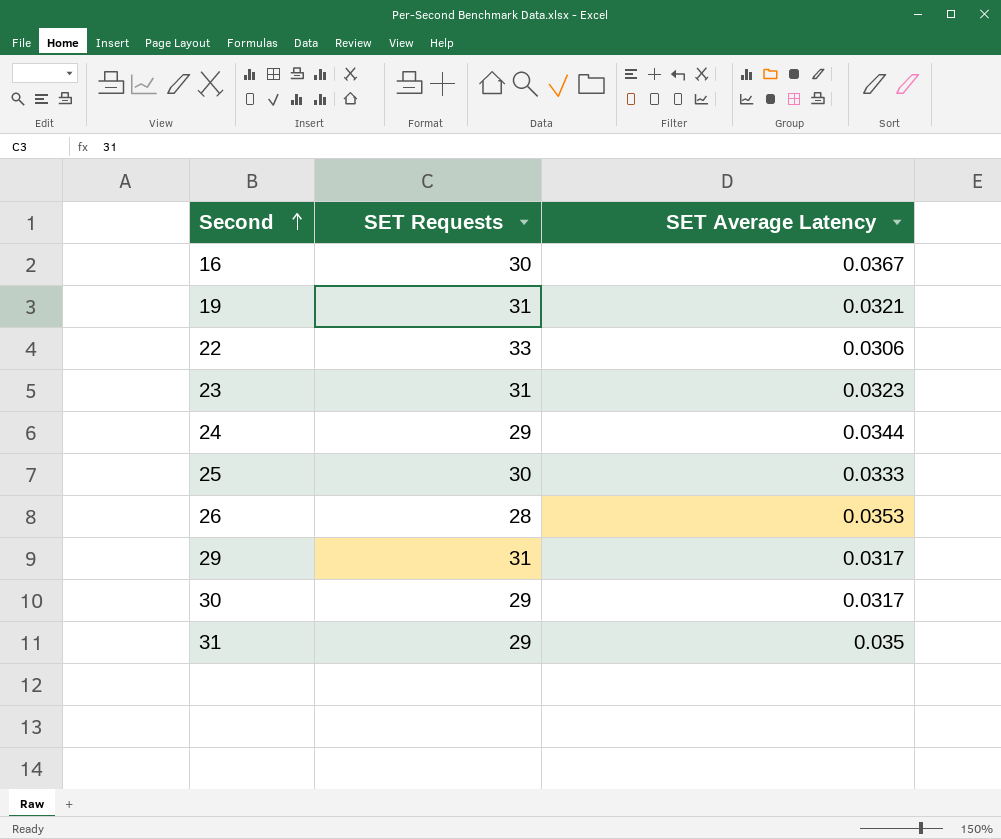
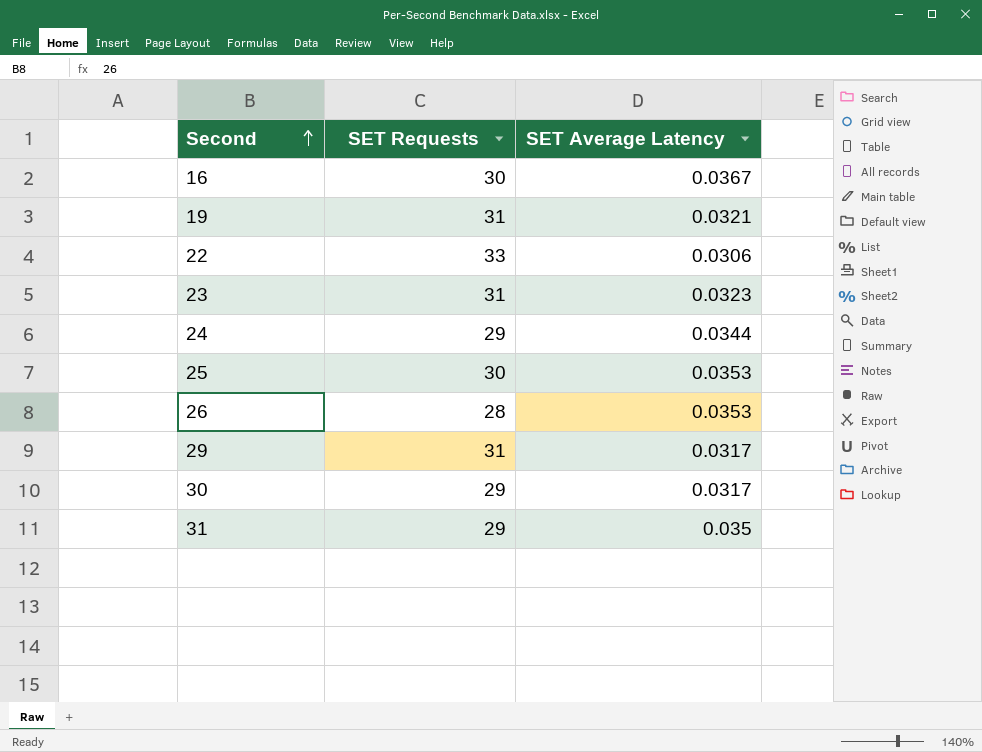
25 | SET Average Latency: 0.0333 -> 0.0353

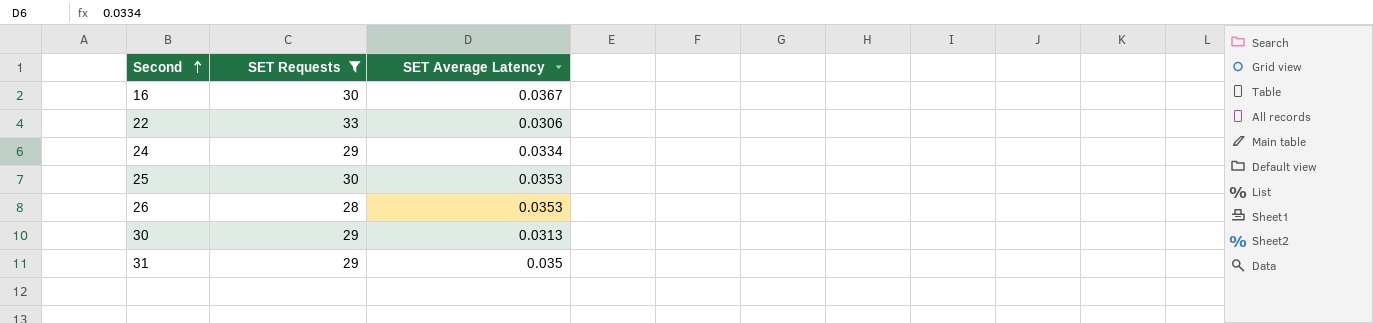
filter: none -> SET Requests != 31
24 | SET Average Latency: 0.0344 -> 0.0334
30 | SET Average Latency: 0.0317 -> 0.0313

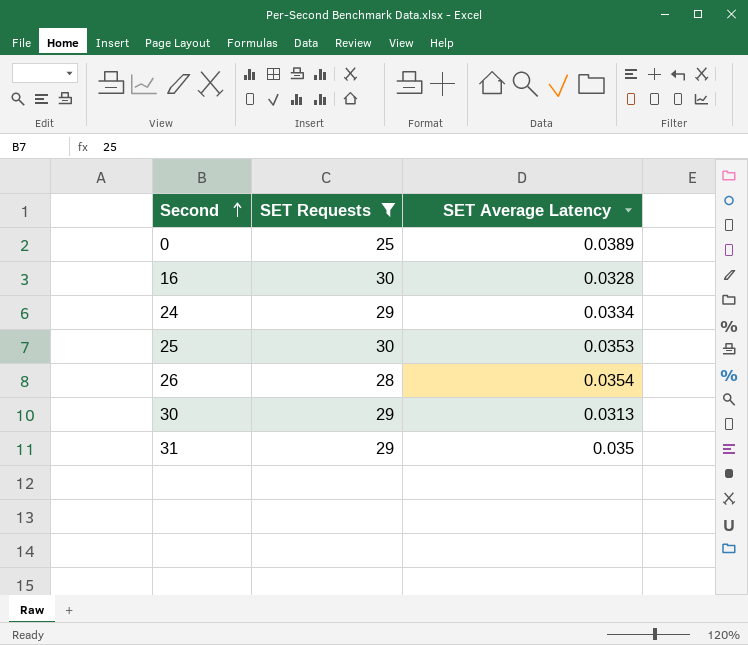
row 22: 33 | 0.0306 -> none
row 0: none -> 25 | 0.0389
16 | SET Average Latency: 0.0367 -> 0.0328
26 | SET Average Latency: 0.0353 -> 0.0354

